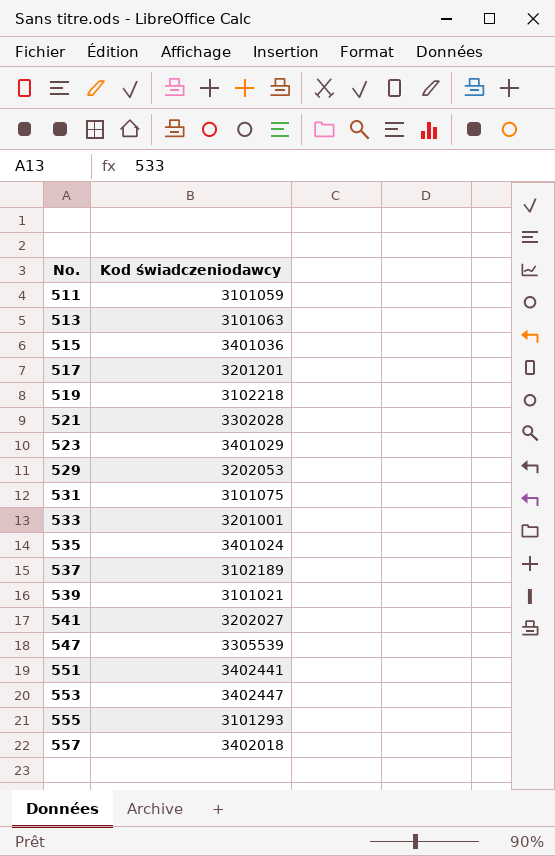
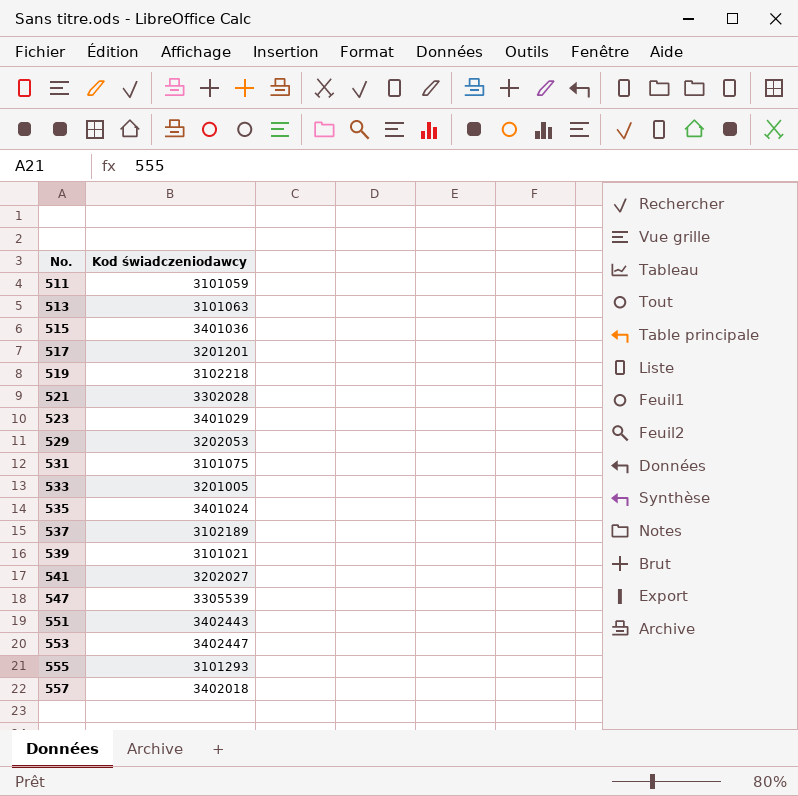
533 | Kod świadczeniodawcy: 3201001 -> 3201005
551 | Kod świadczeniodawcy: 3402441 -> 3402443

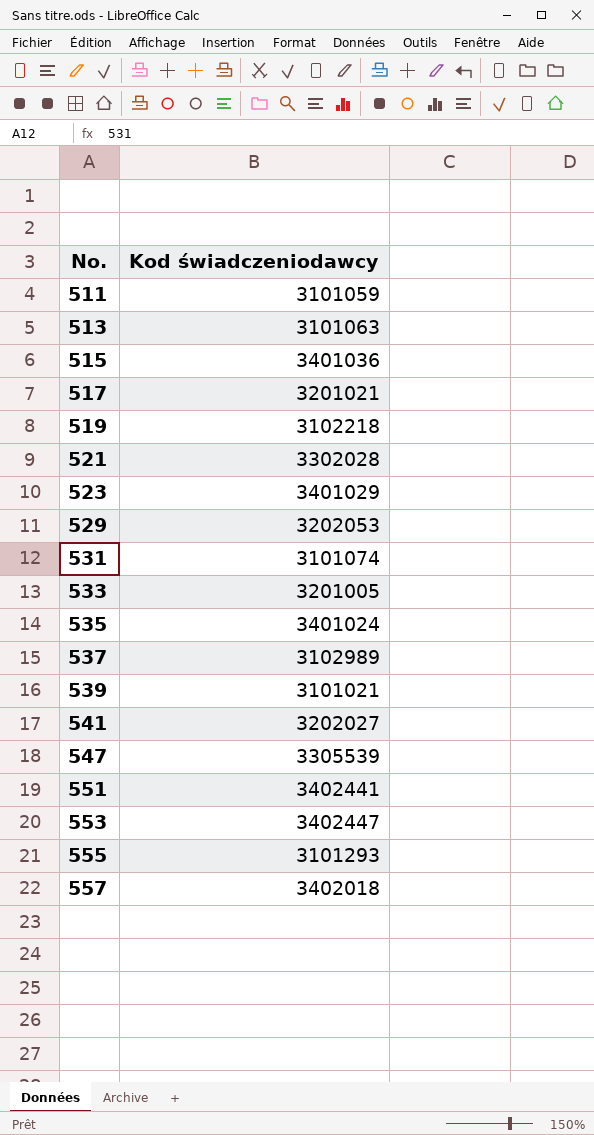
517 | Kod świadczeniodawcy: 3201201 -> 3201021
531 | Kod świadczeniodawcy: 3101075 -> 3101074
537 | Kod świadczeniodawcy: 3102189 -> 3102989
551 | Kod świadczeniodawcy: 3402443 -> 3402441

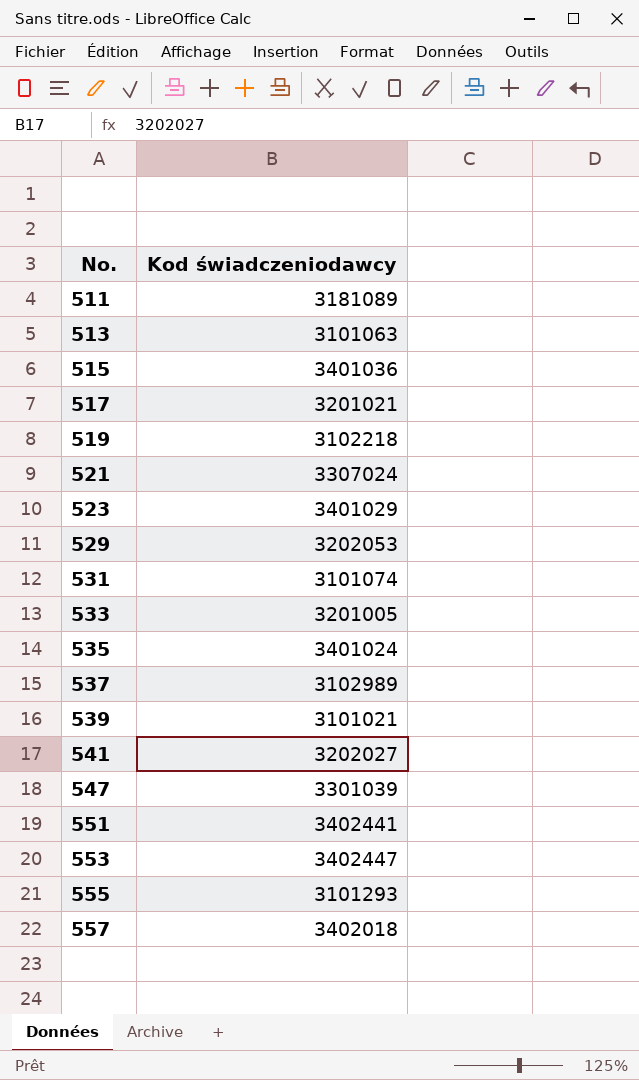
511 | Kod świadczeniodawcy: 3101059 -> 3181089
521 | Kod świadczeniodawcy: 3302028 -> 3307024
547 | Kod świadczeniodawcy: 3305539 -> 3301039

